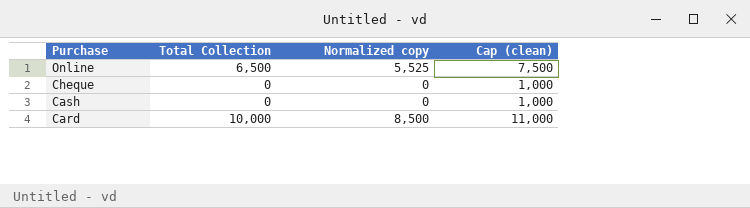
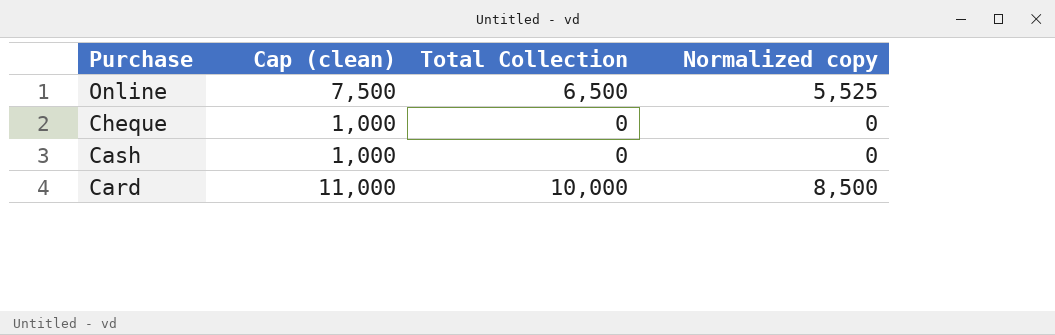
column Cap (clean) | position: 4 -> 2

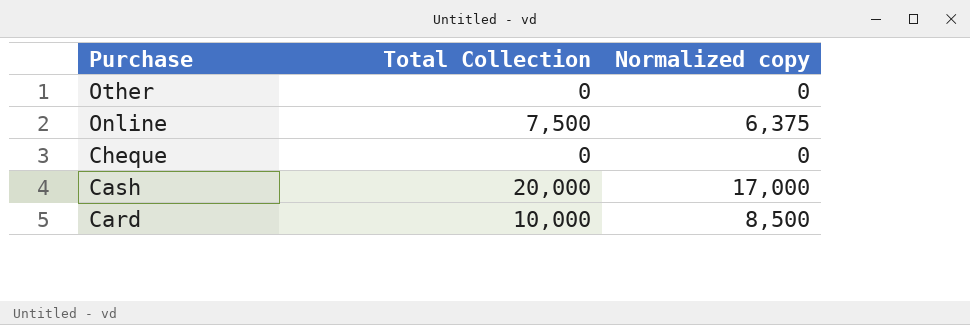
column Cap (clean) | formula: [Total Collection] + 1000 -> none
row Other: none -> 0 | 0
Online | Total Collection: 6,500 -> 7,500
Online | Normalized copy: 5,525 -> 6,375
Cash | Total Collection: 0 -> 20,000
Cash | Normalized copy: 0 -> 17,000

